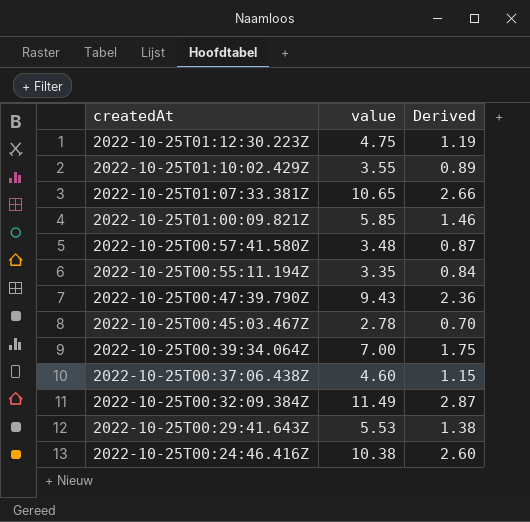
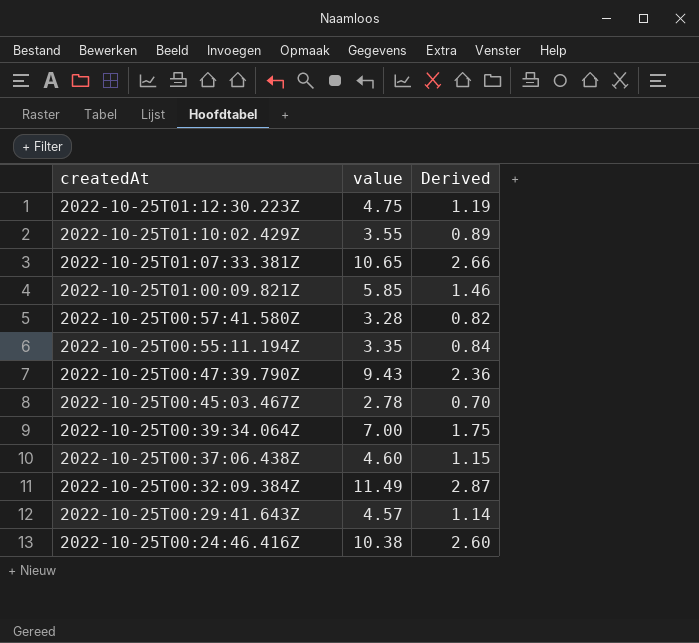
2022-10-25T00:57:41.580Z | value: 3.48 -> 3.28
2022-10-25T00:57:41.580Z | Derived: 0.87 -> 0.82
2022-10-25T00:29:41.643Z | value: 5.53 -> 4.57
2022-10-25T00:29:41.643Z | Derived: 1.38 -> 1.14

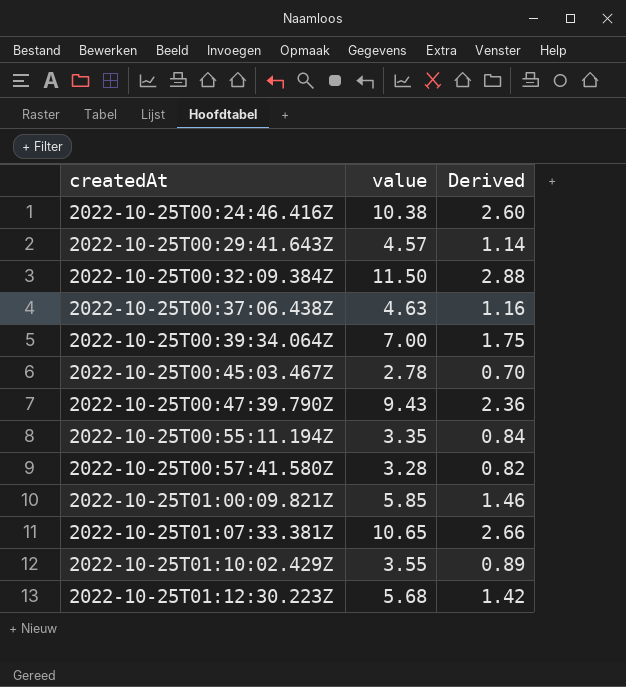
row order: createdAt descending -> createdAt ascending
2022-10-25T00:32:09.384Z | value: 11.49 -> 11.50
2022-10-25T00:32:09.384Z | Derived: 2.87 -> 2.88
2022-10-25T00:37:06.438Z | value: 4.60 -> 4.63
2022-10-25T00:37:06.438Z | Derived: 1.15 -> 1.16
2022-10-25T01:12:30.223Z | value: 4.75 -> 5.68
2022-10-25T01:12:30.223Z | Derived: 1.19 -> 1.42

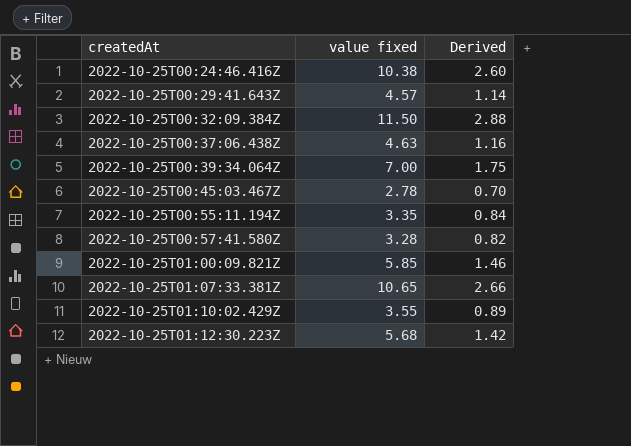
column name: value -> value fixed
row 2022-10-25T00:47:39.790Z: 9.43 | 2.36 -> none

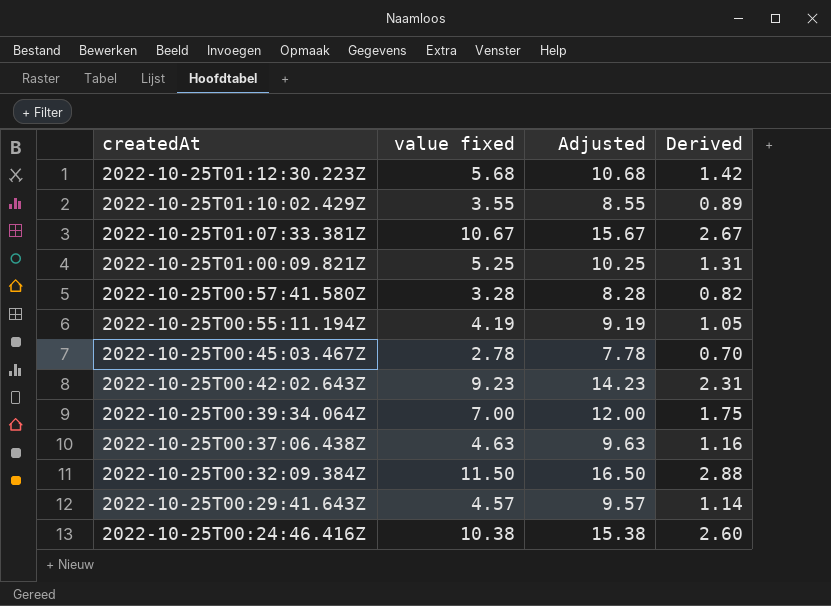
row order: createdAt ascending -> createdAt descending
column Adjusted | formula: none -> [value fixed] + 5
2022-10-25T01:07:33.381Z | value fixed: 10.65 -> 10.67
2022-10-25T01:07:33.381Z | Derived: 2.66 -> 2.67
2022-10-25T01:00:09.821Z | value fixed: 5.85 -> 5.25
2022-10-25T01:00:09.821Z | Derived: 1.46 -> 1.31
2022-10-25T00:55:11.194Z | value fixed: 3.35 -> 4.19
2022-10-25T00:55:11.194Z | Derived: 0.84 -> 1.05
row 2022-10-25T00:42:02.643Z: none -> 9.23 | 14.23 | 2.31

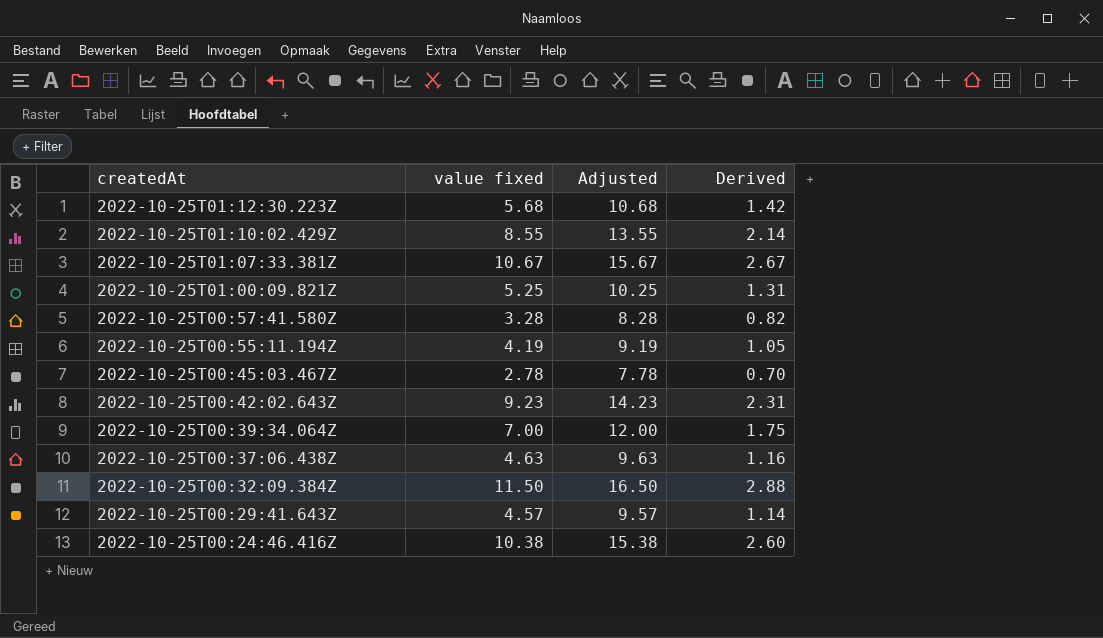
2022-10-25T01:10:02.429Z | value fixed: 3.55 -> 8.55
2022-10-25T01:10:02.429Z | Adjusted: 8.55 -> 13.55
2022-10-25T01:10:02.429Z | Derived: 0.89 -> 2.14

